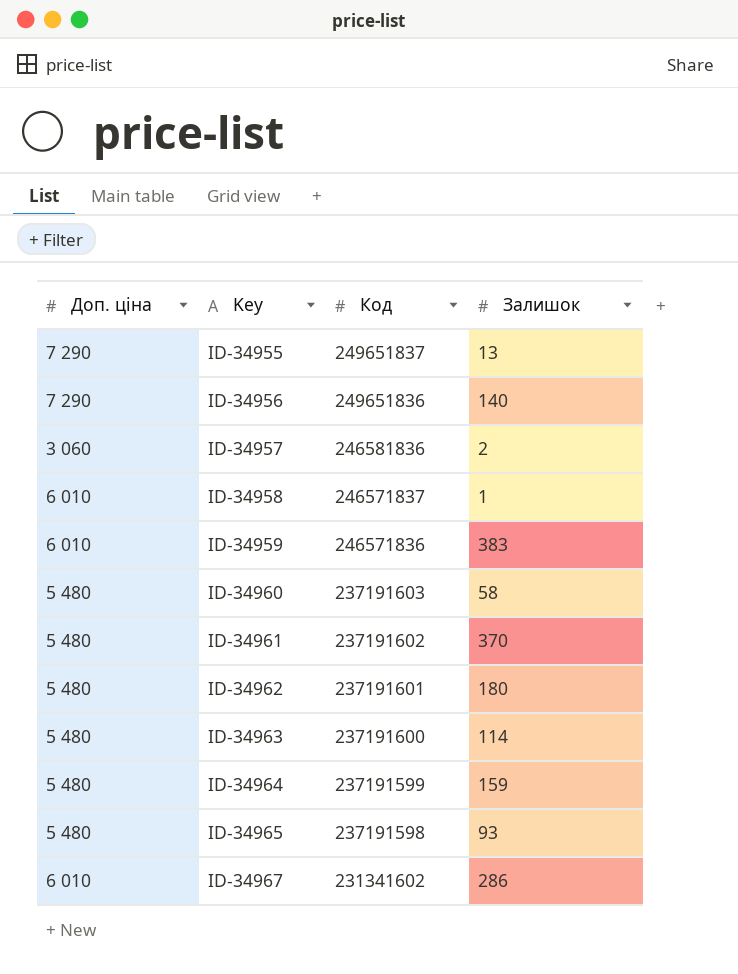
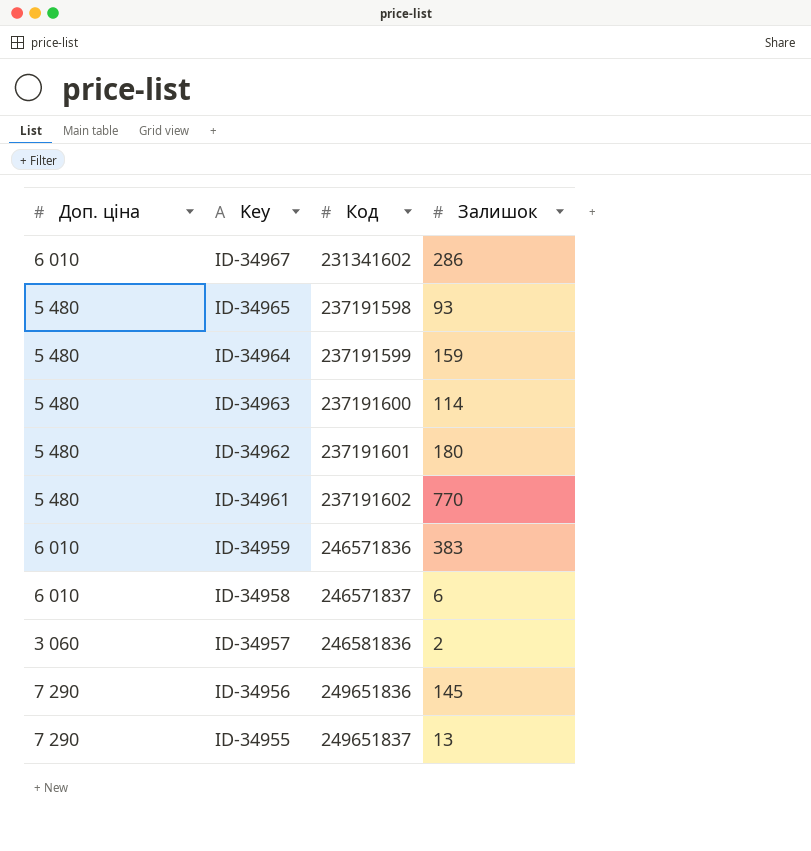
row order: Key ascending -> Key descending
row ID-34960: 5 480 | 237191603 | 58 -> none
ID-34961 | Залишок: 370 -> 770
ID-34958 | Залишок: 1 -> 6
ID-34956 | Залишок: 140 -> 145

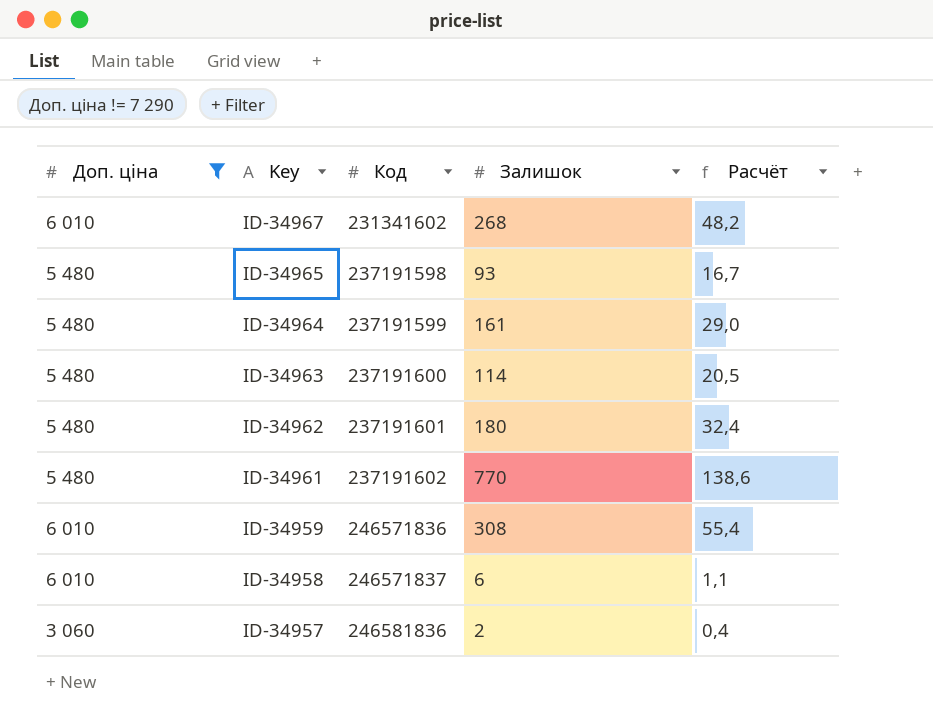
filter: none -> Доп. ціна != 7 290
column Расчёт | formula: none -> [Залишок] * 0,18
ID-34967 | Залишок: 286 -> 268
ID-34964 | Залишок: 159 -> 161
ID-34959 | Залишок: 383 -> 308

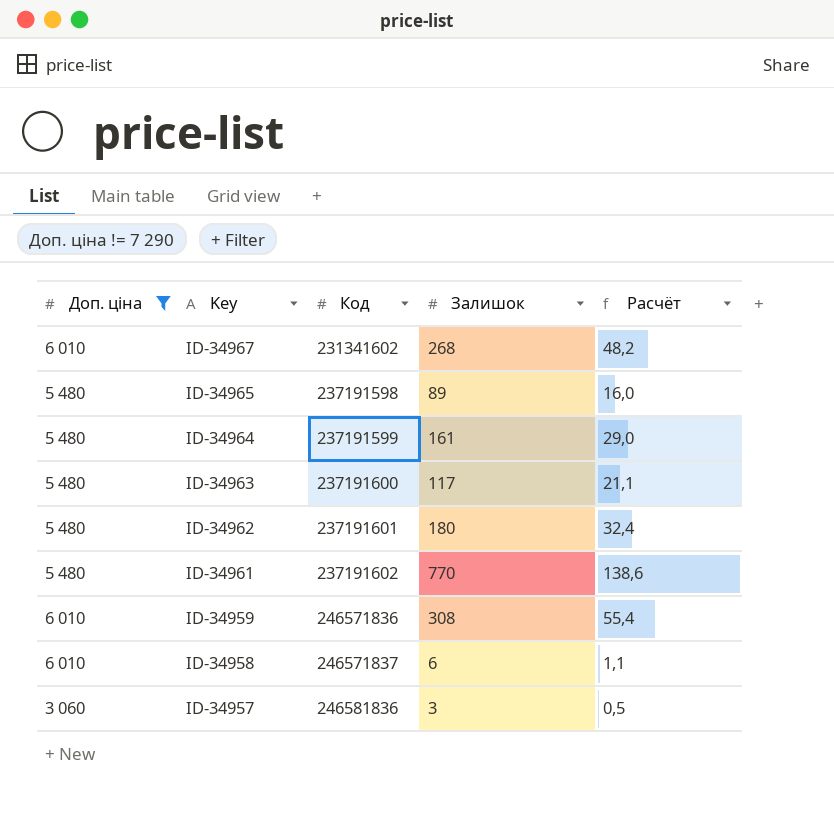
ID-34965 | Залишок: 93 -> 89
ID-34965 | Расчёт: 16,7 -> 16,0
ID-34963 | Залишок: 114 -> 117
ID-34963 | Расчёт: 20,5 -> 21,1
ID-34957 | Залишок: 2 -> 3
ID-34957 | Расчёт: 0,4 -> 0,5

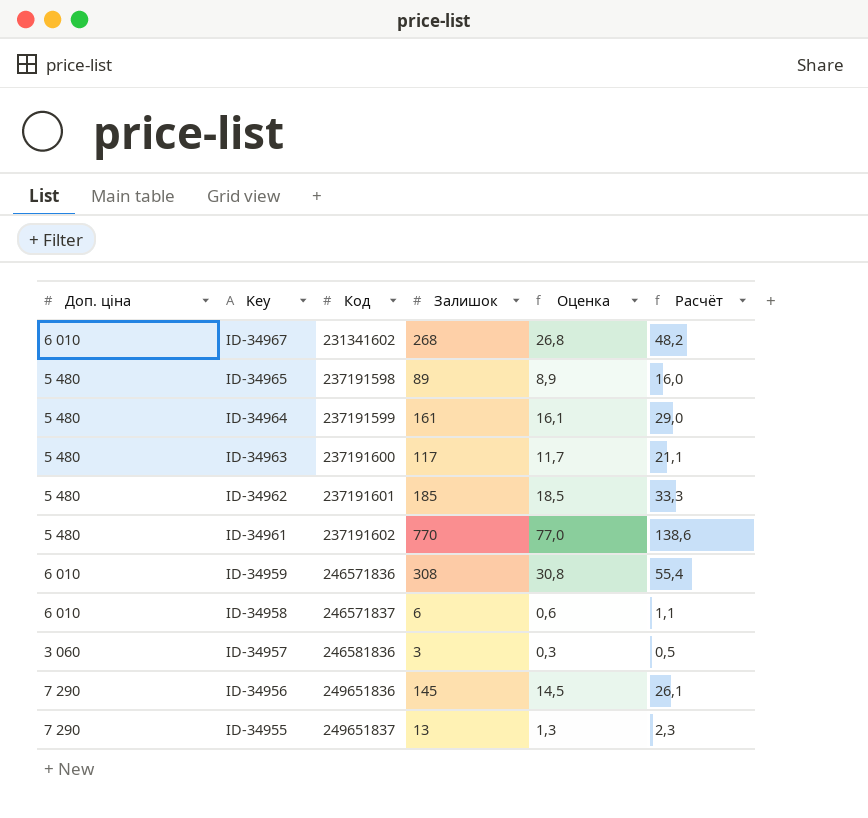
filter: Доп. ціна != 7 290 -> none
column Оценка | formula: none -> [Залишок] * 0,1
ID-34962 | Залишок: 180 -> 185
ID-34962 | Расчёт: 32,4 -> 33,3

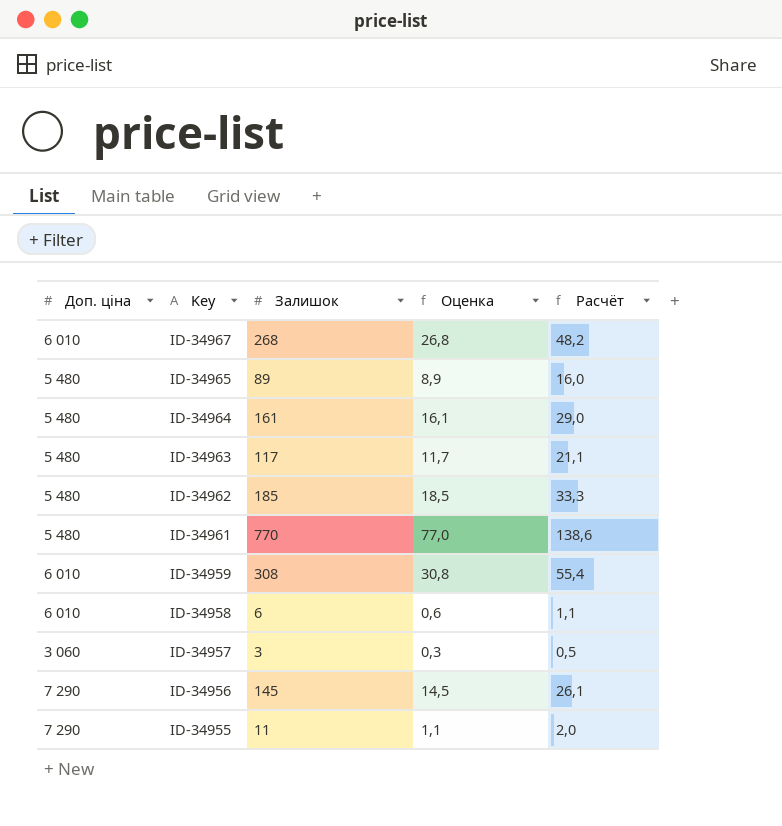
column Код | position: 3 -> none
ID-34955 | Залишок: 13 -> 11
ID-34955 | Оценка: 1,3 -> 1,1
ID-34955 | Расчёт: 2,3 -> 2,0

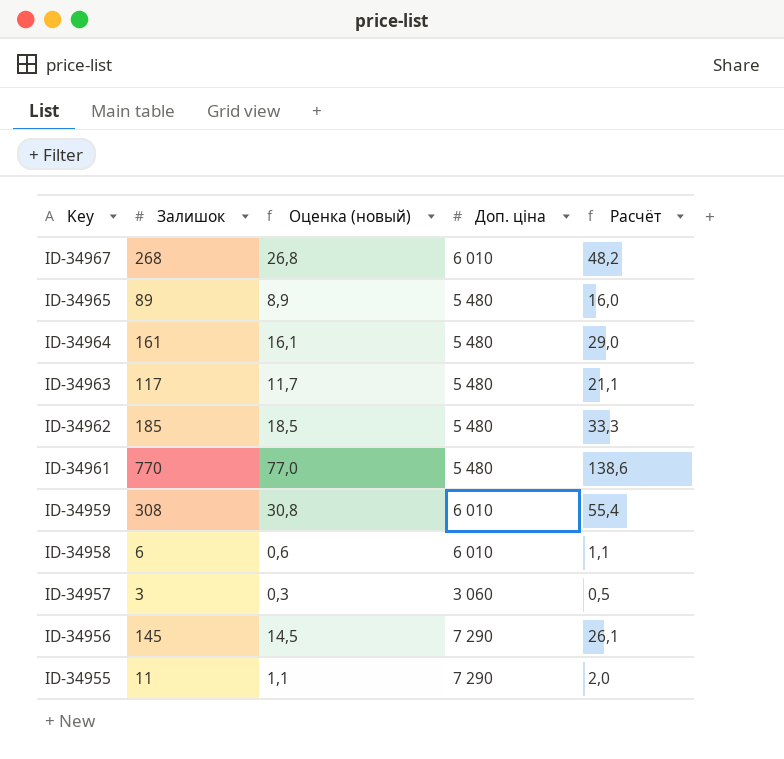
column name: Оценка -> Оценка (новый)
column Доп. ціна | position: 1 -> 4

